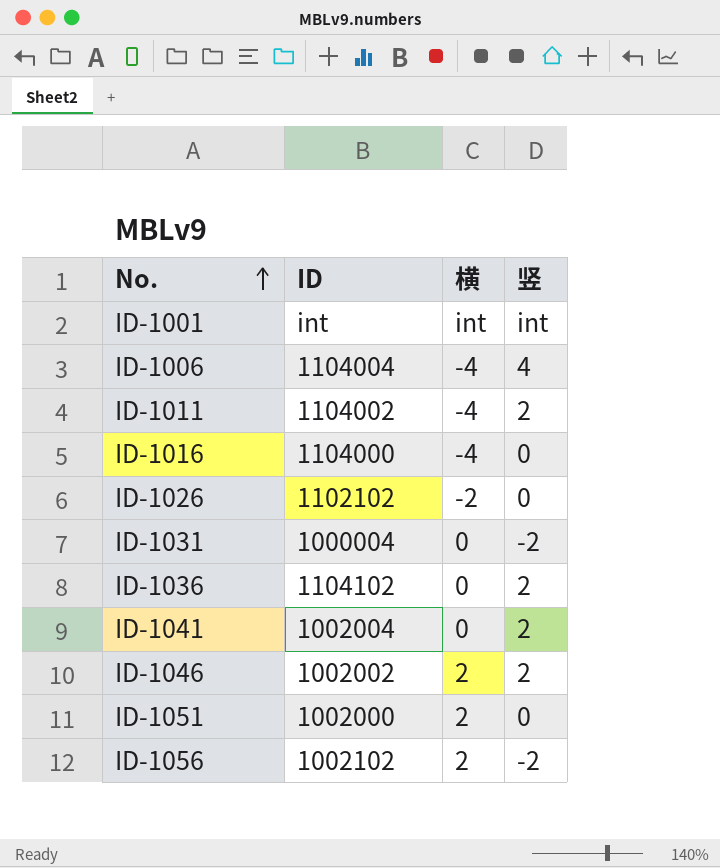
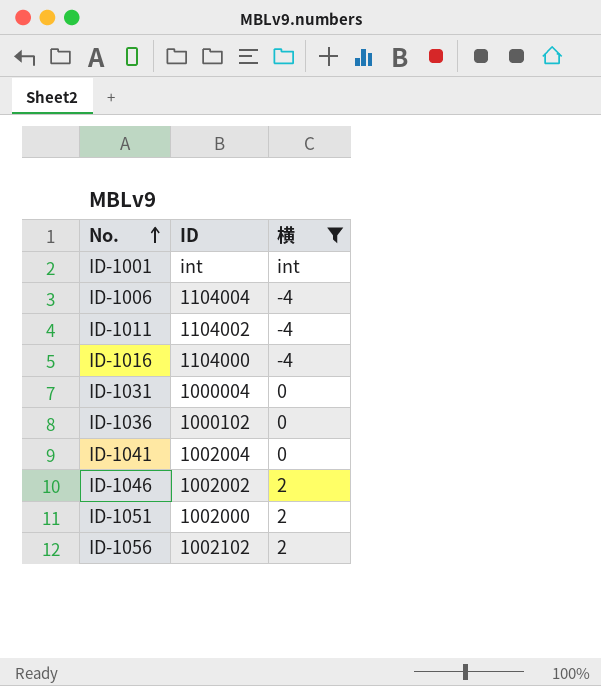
filter: none -> 横 != -2
column 竖 | position: 4 -> none
ID-1036 | ID: 1104102 -> 1000102

